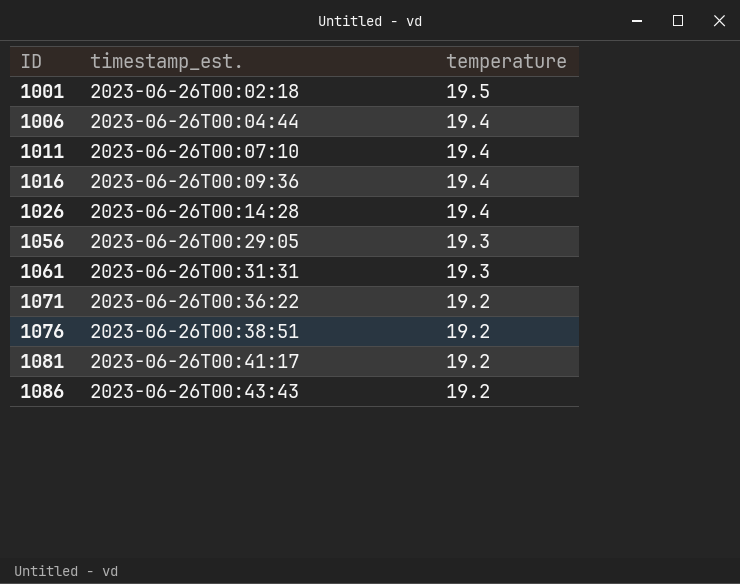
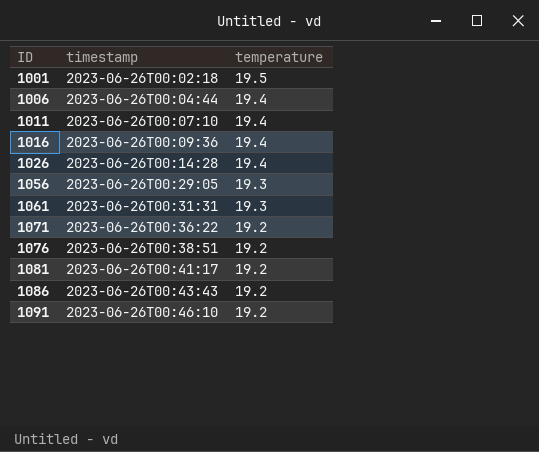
column name: timestamp_est. -> timestamp
row 1091: none -> 2023-06-26T00:46:10 | 19.2

